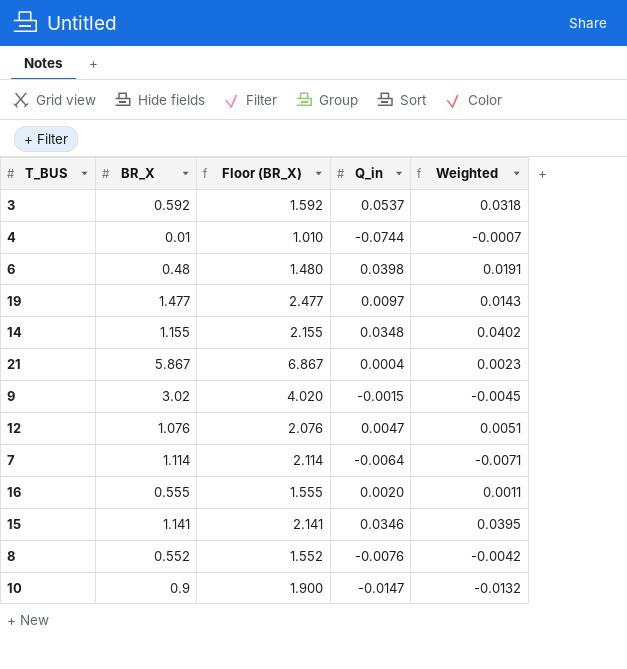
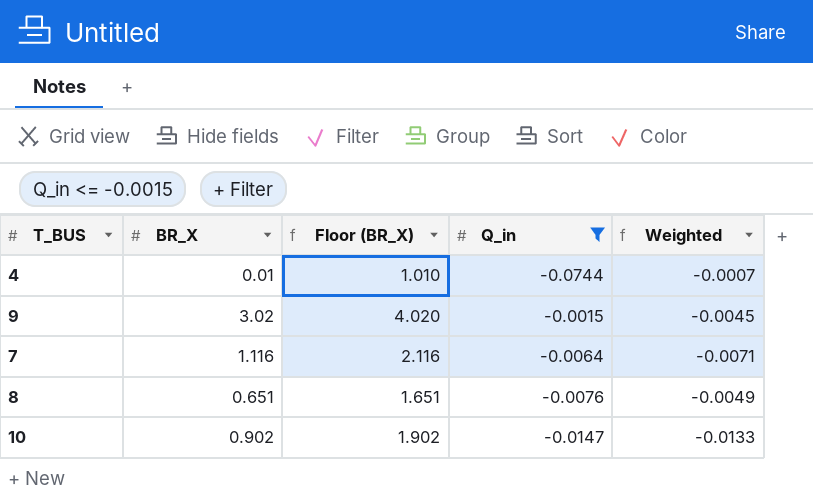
filter: none -> Q_in <= -0.0015
7 | BR_X: 1.114 -> 1.116
7 | Floor (BR_X): 2.114 -> 2.116
8 | BR_X: 0.552 -> 0.651
8 | Floor (BR_X): 1.552 -> 1.651
8 | Weighted: -0.0042 -> -0.0049
10 | BR_X: 0.9 -> 0.902
10 | Floor (BR_X): 1.900 -> 1.902
10 | Weighted: -0.0132 -> -0.0133

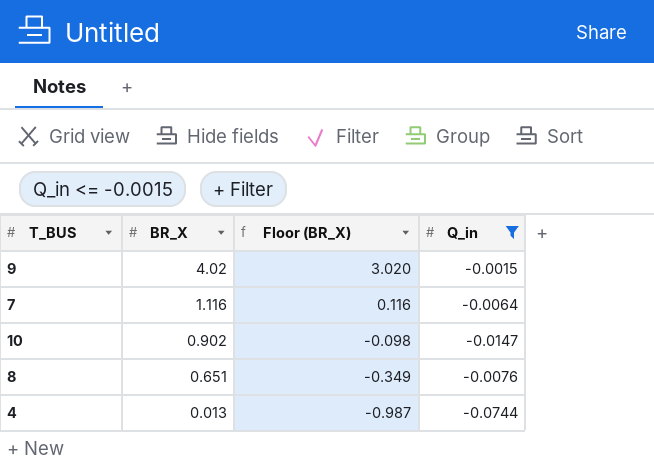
row order: none -> BR_X descending
column Weighted | formula: [BR_X] * [Q_in] -> none
column Floor (BR_X) | formula: [BR_X] + 1 -> [BR_X] - 1
9 | BR_X: 3.02 -> 4.02
4 | BR_X: 0.01 -> 0.013

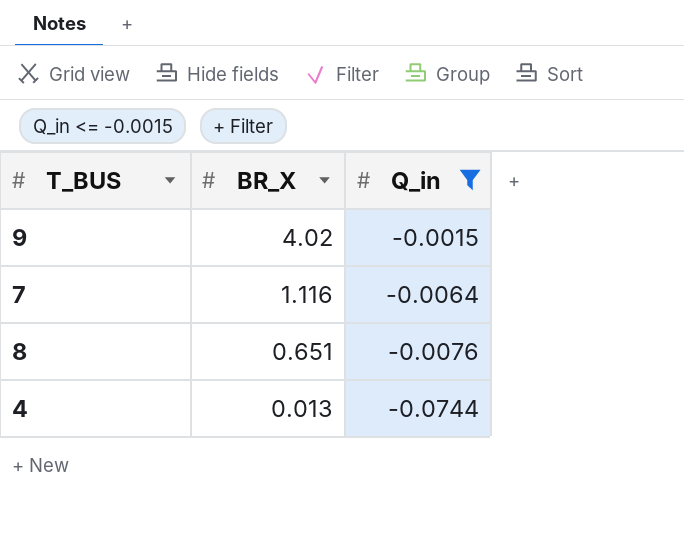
column Floor (BR_X) | formula: [BR_X] - 1 -> none
row 10: 0.902 | -0.098 | -0.0147 -> none

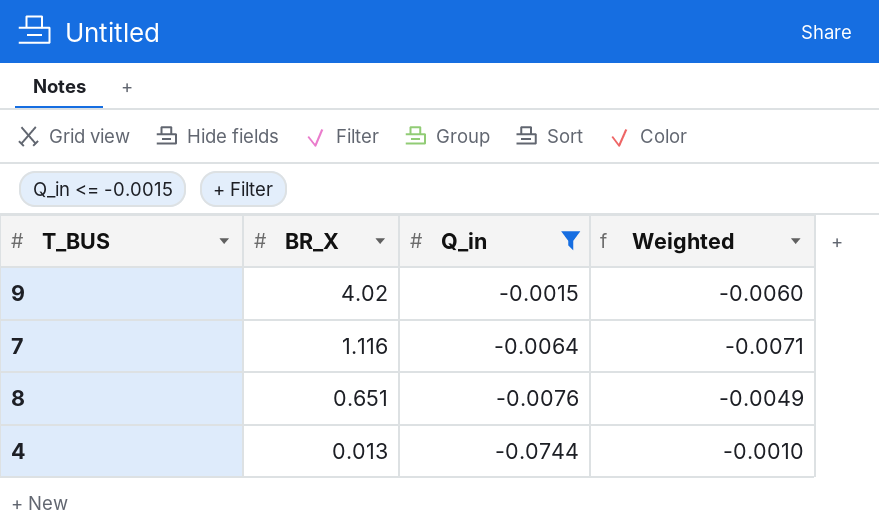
column Weighted | formula: none -> [BR_X] * [Q_in]

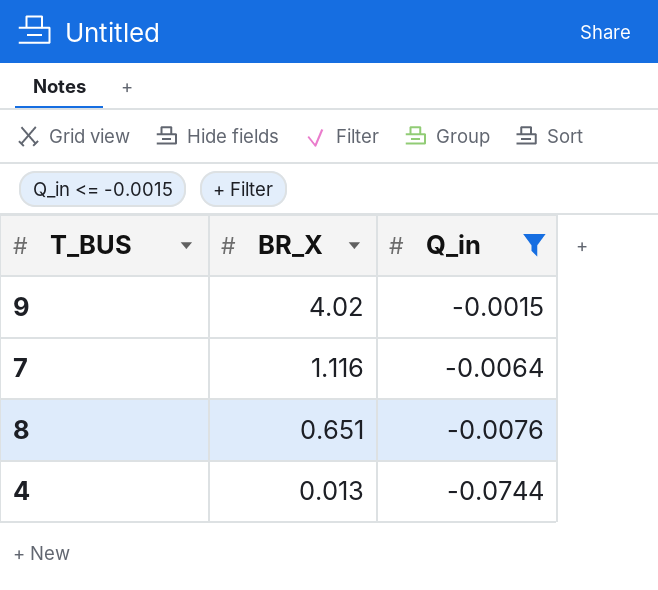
column Weighted | formula: [BR_X] * [Q_in] -> none

